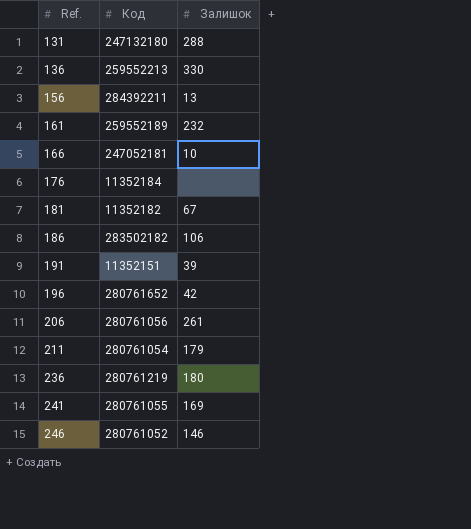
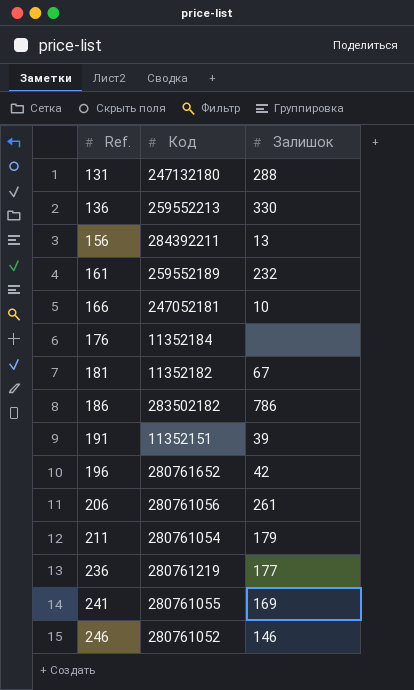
186 | Залишок: 106 -> 786
236 | Залишок: 180 -> 177

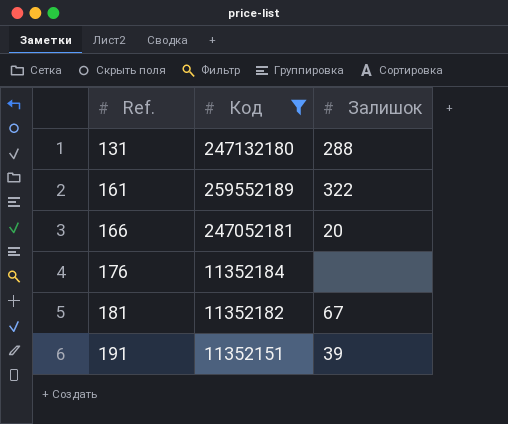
filter: none -> Код <= 259552189
161 | Залишок: 232 -> 322
166 | Залишок: 10 -> 20

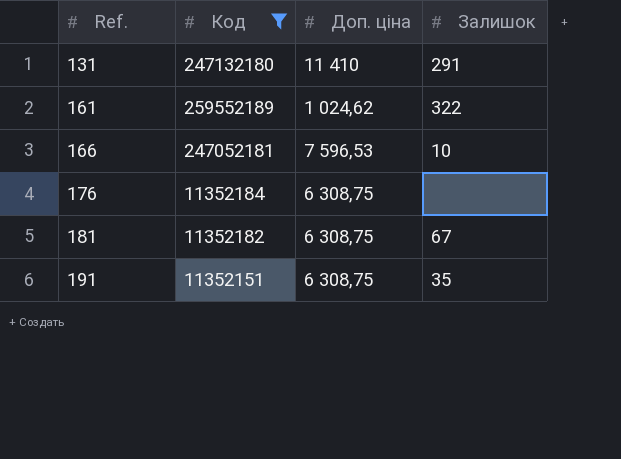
column Доп. ціна | position: none -> 3
131 | Залишок: 288 -> 291
166 | Залишок: 20 -> 10
191 | Залишок: 39 -> 35

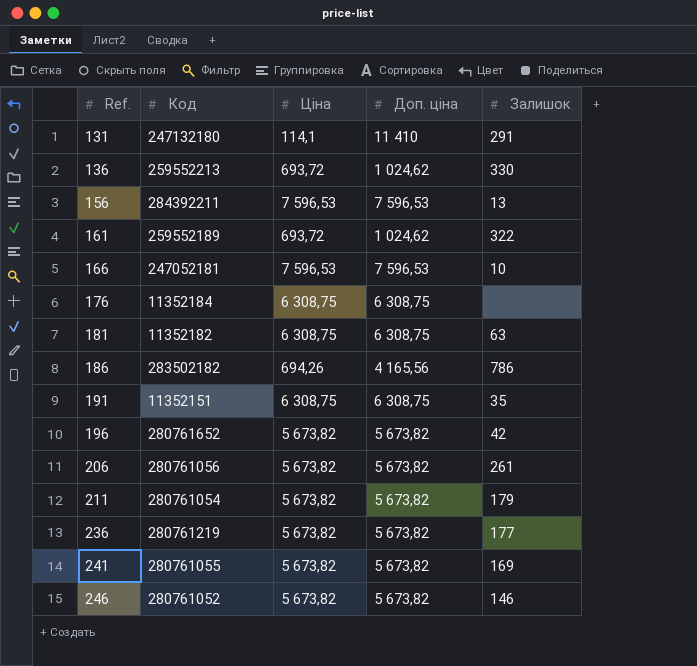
filter: Код <= 259552189 -> none
column Ціна | position: none -> 3
181 | Залишок: 67 -> 63

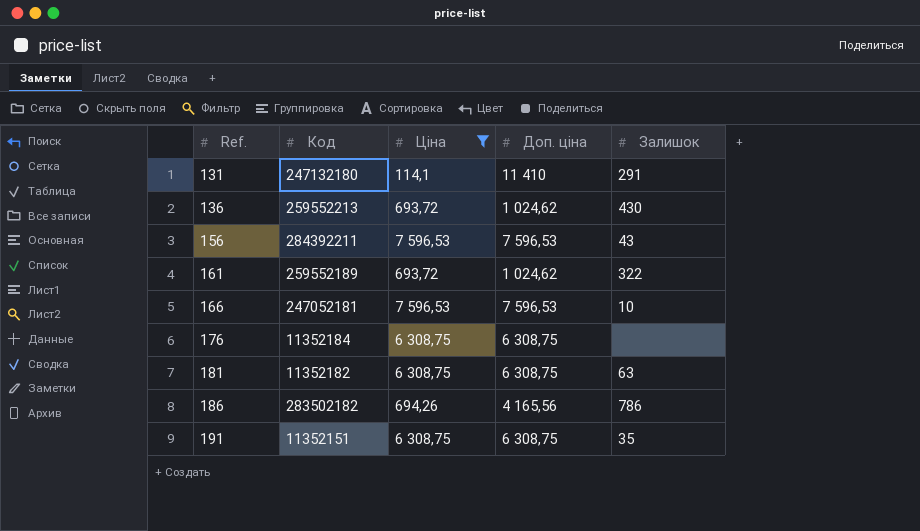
filter: none -> Ціна != 5 673,82
136 | Залишок: 330 -> 430
156 | Залишок: 13 -> 43

